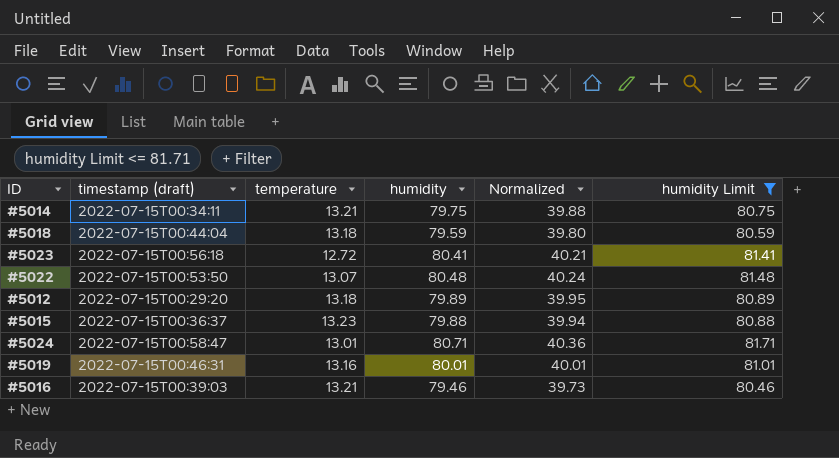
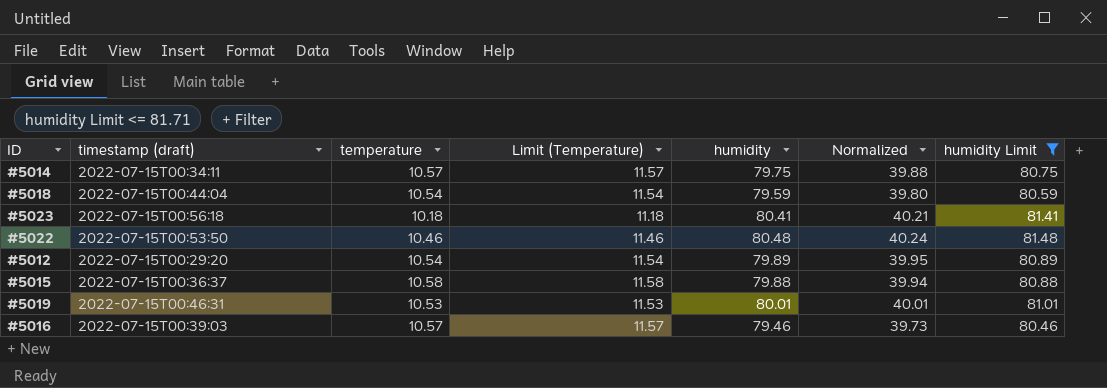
column Limit (Temperature) | formula: none -> [temperature] + 1
row #5024: 2022-07-15T00:58:47 | 13.01 | 80.71 | 40.36 | 81.71 -> none
#5014 | temperature: 13.21 -> 10.57
#5018 | temperature: 13.18 -> 10.54
#5023 | temperature: 12.72 -> 10.18
#5022 | temperature: 13.07 -> 10.46
#5012 | temperature: 13.18 -> 10.54
#5015 | temperature: 13.23 -> 10.58
#5019 | temperature: 13.16 -> 10.53
#5016 | temperature: 13.21 -> 10.57

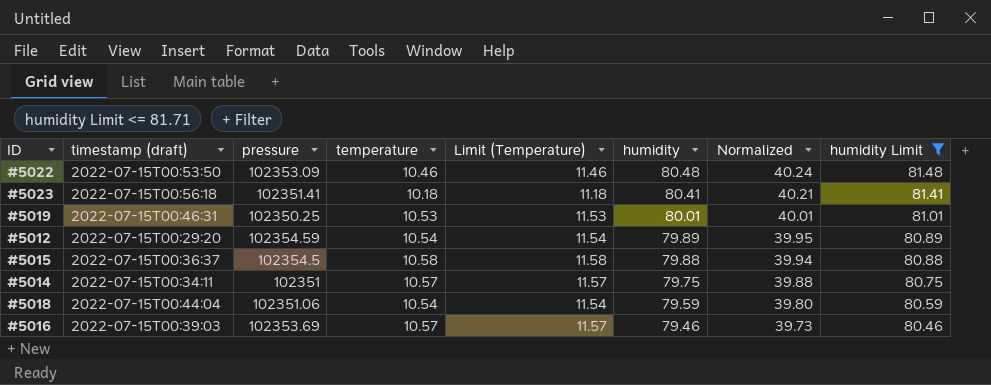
row order: none -> humidity descending
column pressure | position: none -> 3

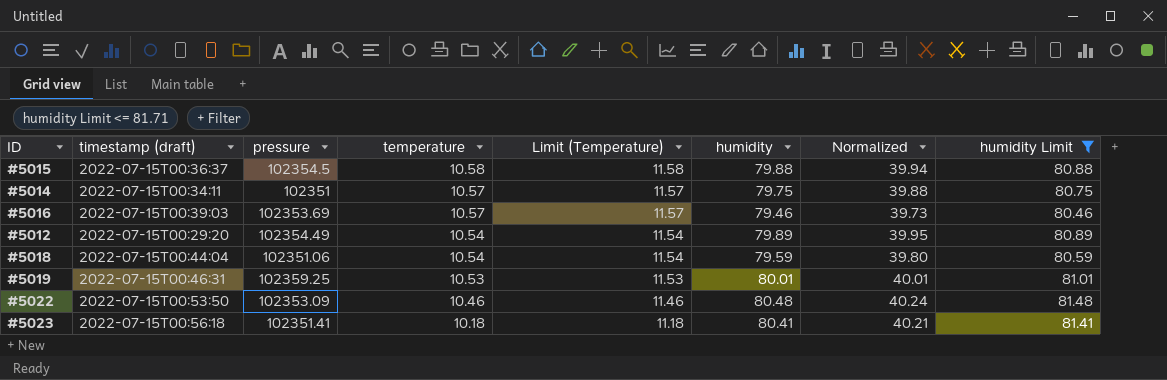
row order: humidity descending -> temperature descending
#5012 | pressure: 102354.59 -> 102354.49
#5019 | pressure: 102350.25 -> 102359.25

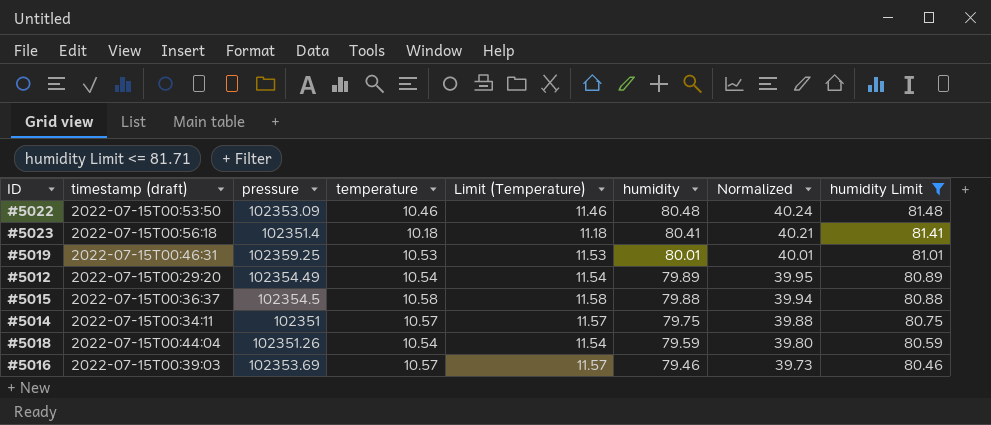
row order: temperature descending -> humidity descending
#5023 | pressure: 102351.41 -> 102351.4
#5018 | pressure: 102351.06 -> 102351.26

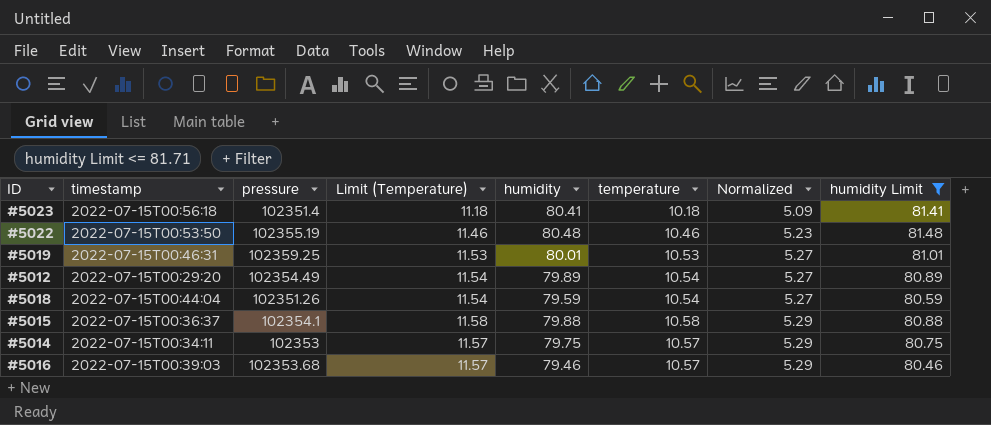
row order: humidity descending -> Normalized ascending
column name: timestamp (draft) -> timestamp
column temperature | position: 4 -> 6
column Normalized | formula: [humidity] * 0.5 -> [temperature] * 0.5
#5022 | pressure: 102353.09 -> 102355.19
#5015 | pressure: 102354.5 -> 102354.1
#5014 | pressure: 102351 -> 102353
#5016 | pressure: 102353.69 -> 102353.68

